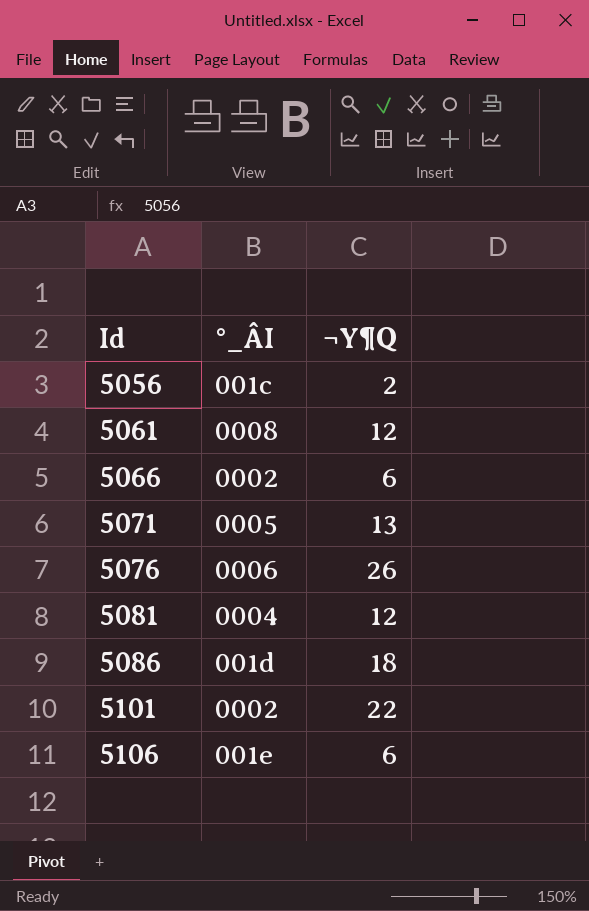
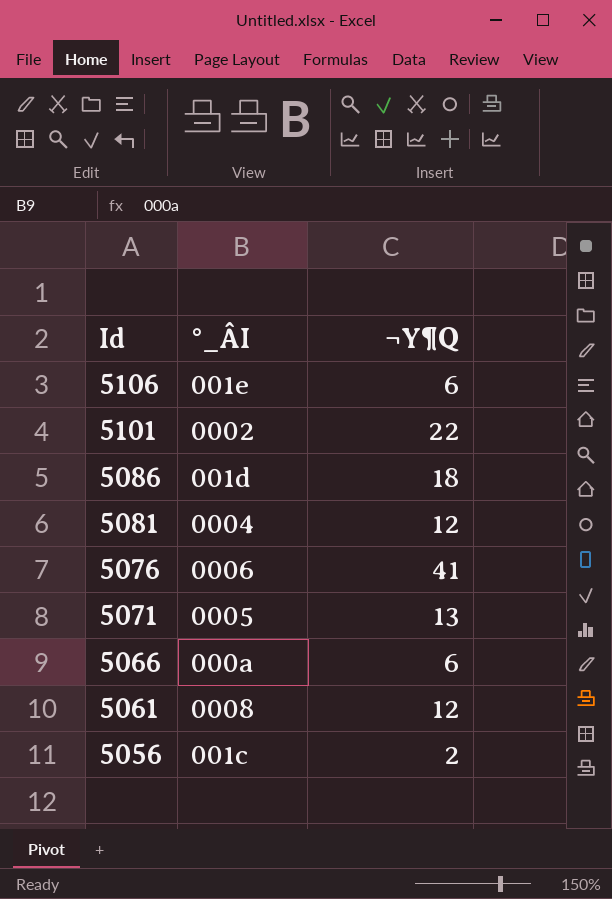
row order: Id ascending -> Id descending
5076 | ¬Y¶Q: 26 -> 41
5066 | °_ÂI: 0002 -> 000a

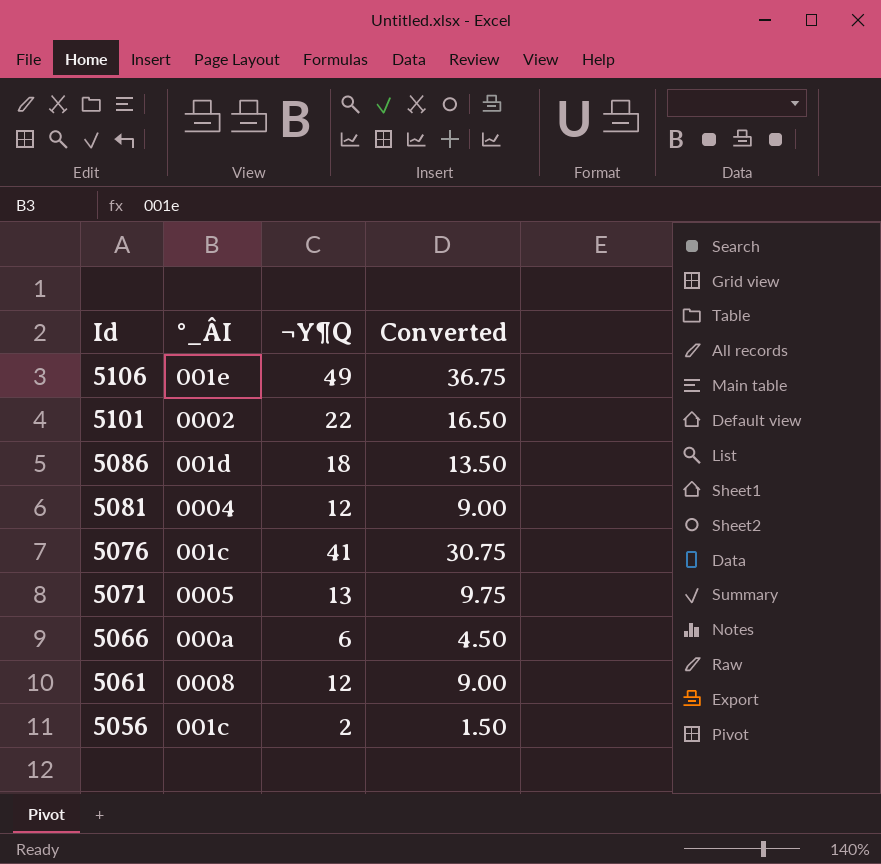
column Converted | formula: none -> [¬Y¶Q] * 0.75
5106 | ¬Y¶Q: 6 -> 49
5076 | °_ÂI: 0006 -> 001c

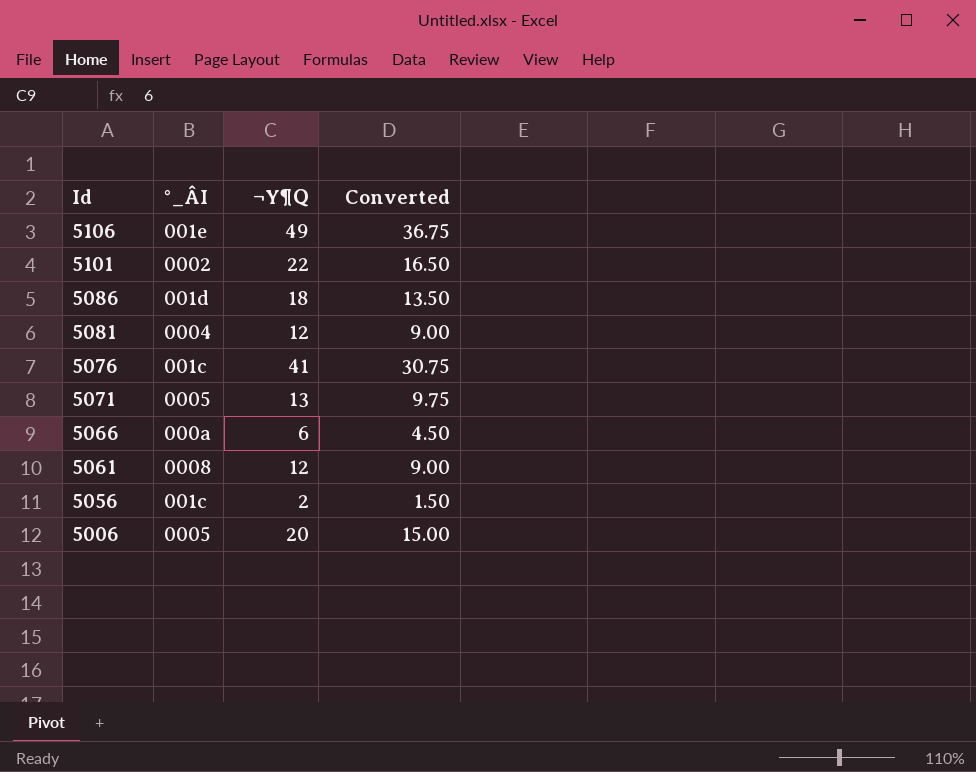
row 5006: none -> 0005 | 20 | 15.00

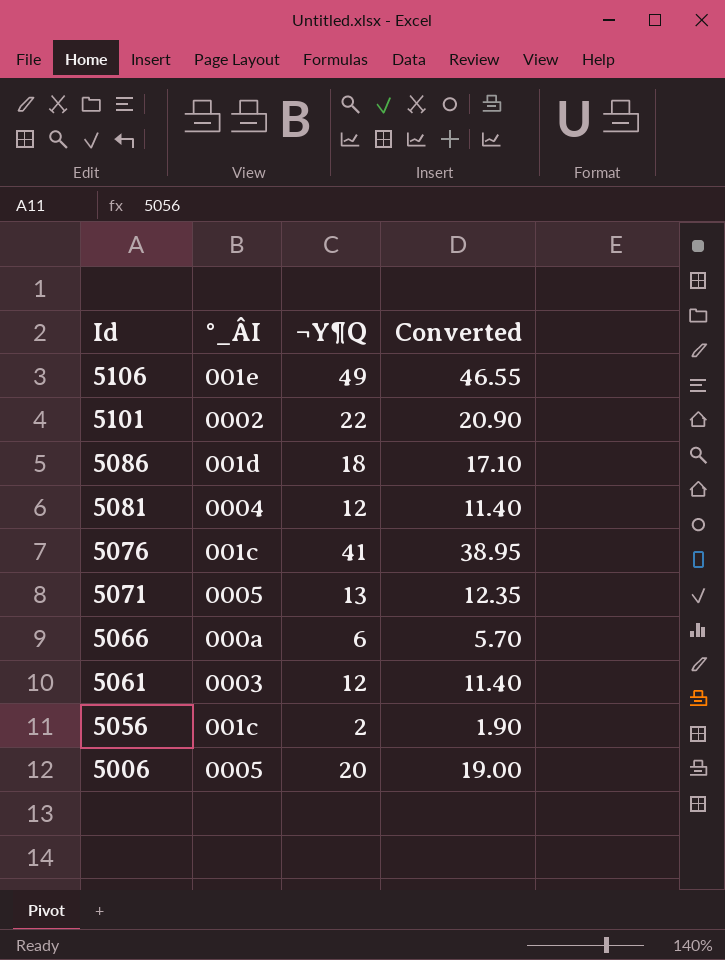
column Converted | formula: [¬Y¶Q] * 0.75 -> [¬Y¶Q] * 0.95
5061 | °_ÂI: 0008 -> 0003

